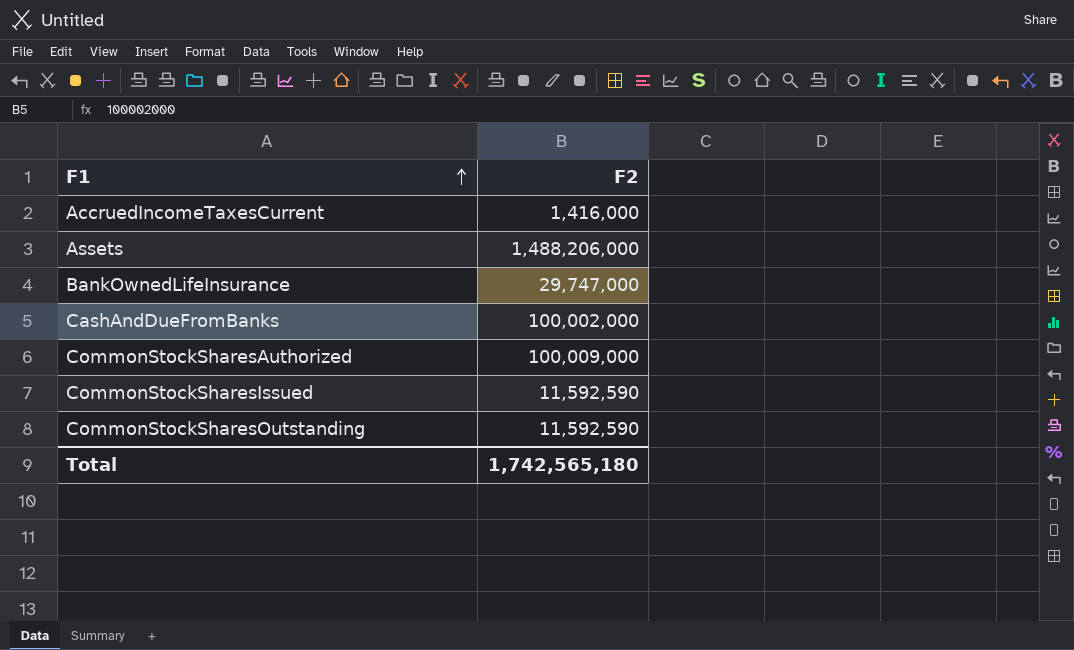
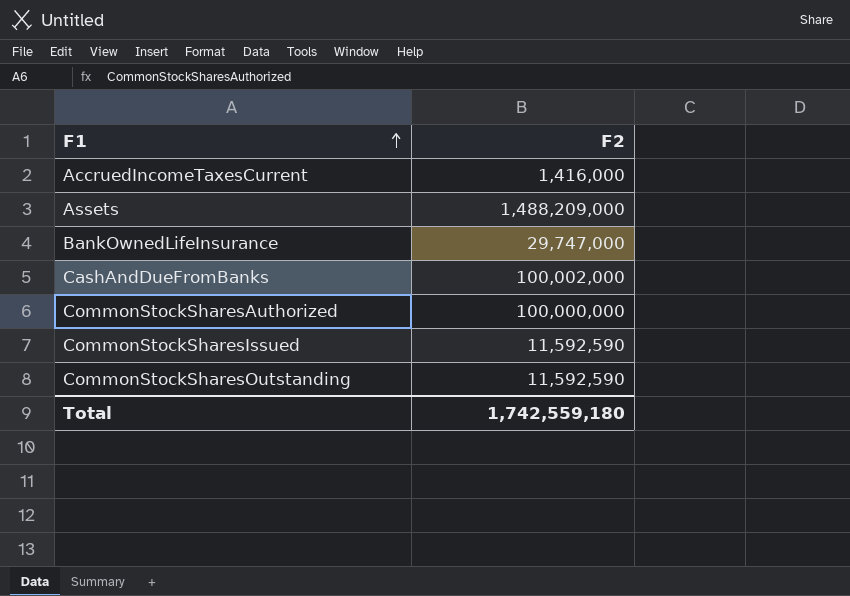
Assets | F2: 1,488,206,000 -> 1,488,209,000
CommonStockSharesAuthorized | F2: 100,009,000 -> 100,000,000
Total | F2: 1,742,565,180 -> 1,742,559,180

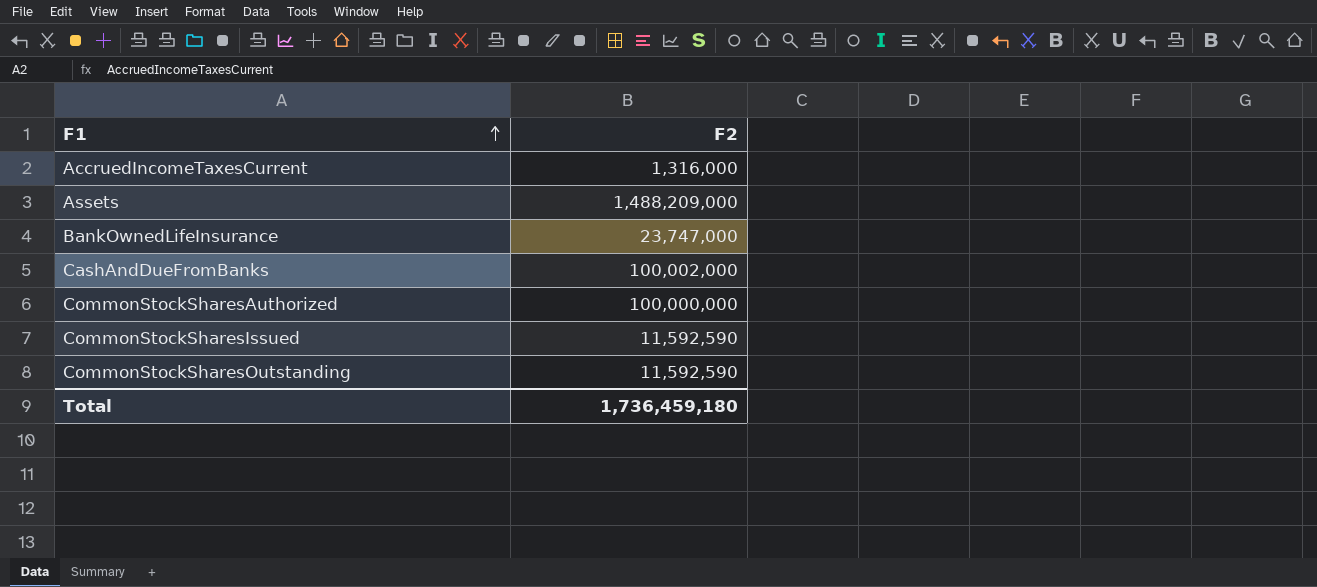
AccruedIncomeTaxesCurrent | F2: 1,416,000 -> 1,316,000
BankOwnedLifeInsurance | F2: 29,747,000 -> 23,747,000
Total | F2: 1,742,559,180 -> 1,736,459,180

